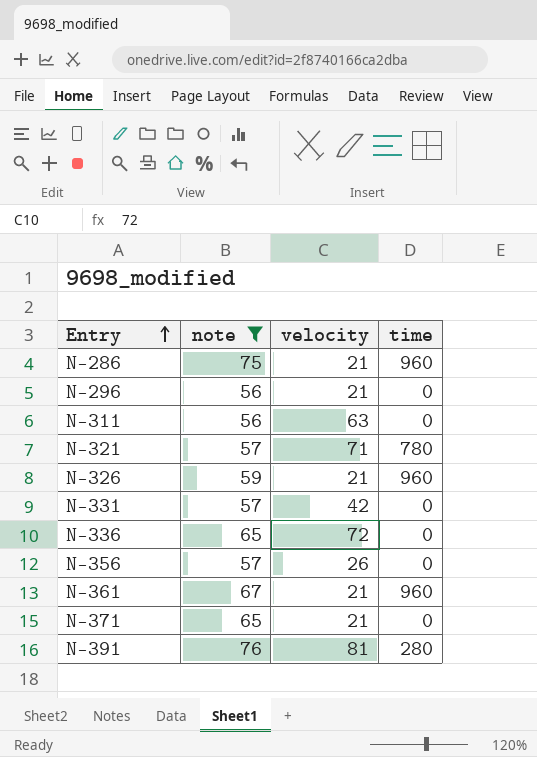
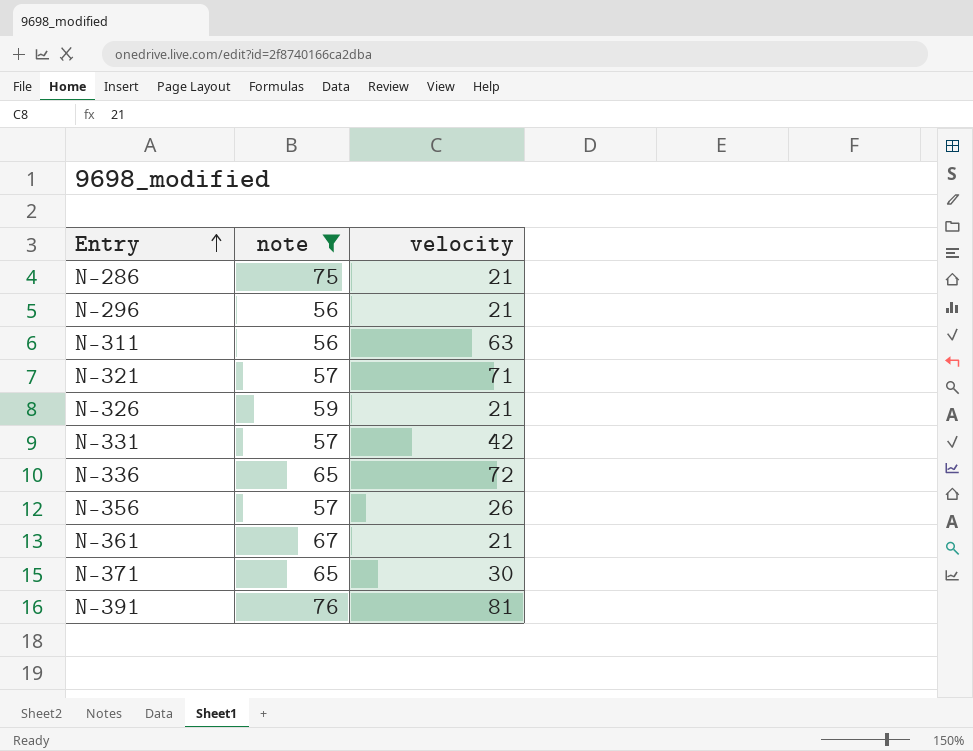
column time | position: 4 -> none
N-371 | velocity: 21 -> 30

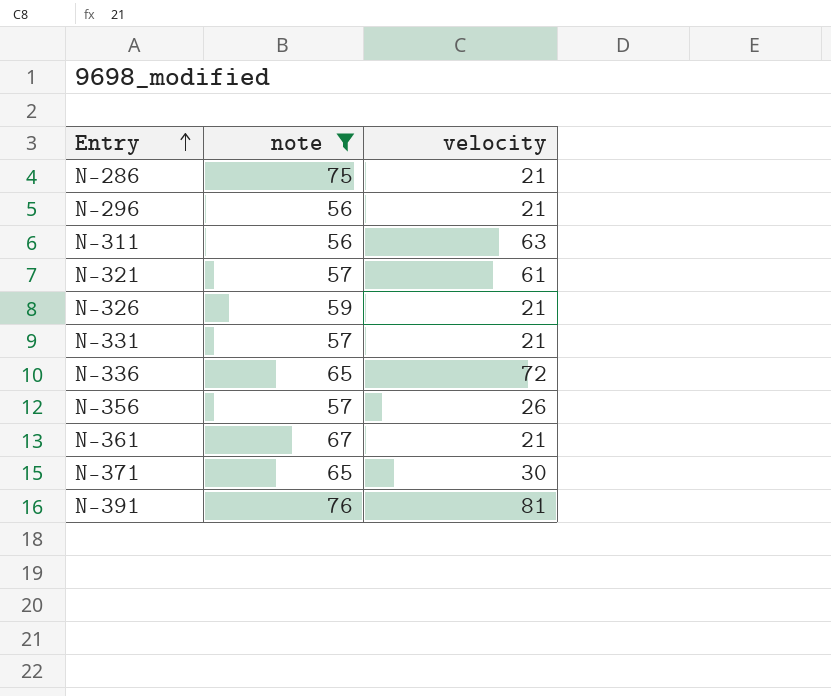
N-321 | velocity: 71 -> 61
N-331 | velocity: 42 -> 21

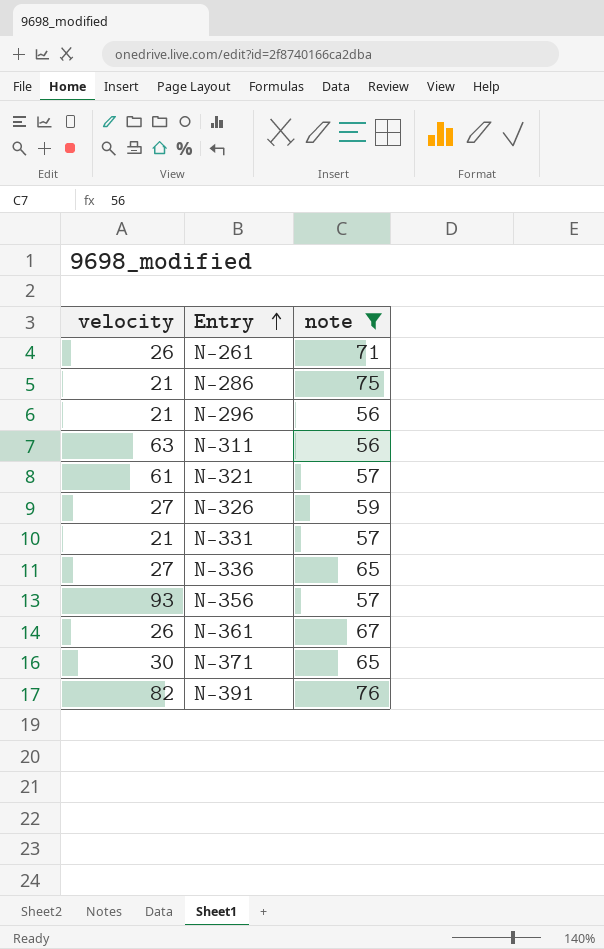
column velocity | position: 3 -> 1
row N-261: none -> 26 | 71
N-326 | velocity: 21 -> 27
N-336 | velocity: 72 -> 27
N-356 | velocity: 26 -> 93
N-361 | velocity: 21 -> 26
N-391 | velocity: 81 -> 82

